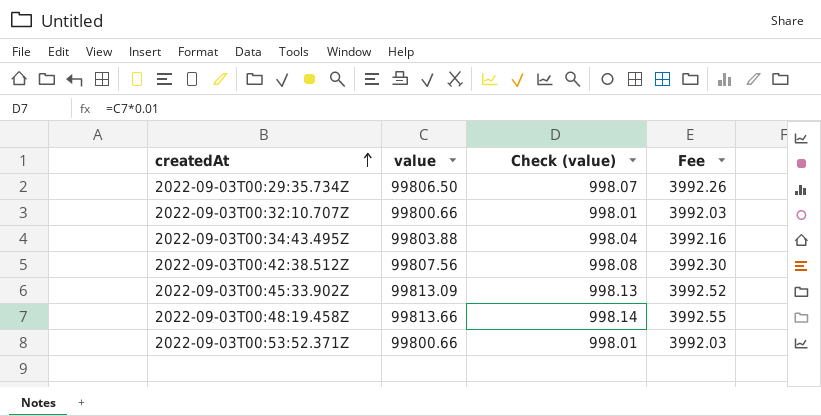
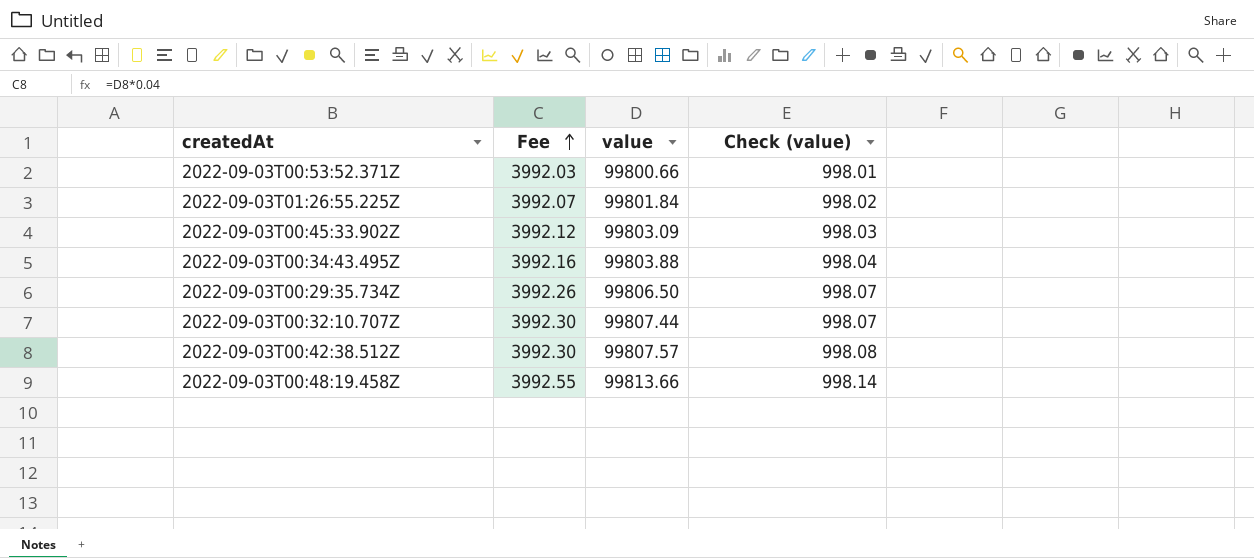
row order: createdAt ascending -> Fee ascending
column Fee | position: 4 -> 2
row 2022-09-03T01:26:55.225Z: none -> 3992.07 | 99801.84 | 998.02
2022-09-03T00:45:33.902Z | Fee: 3992.52 -> 3992.12
2022-09-03T00:45:33.902Z | value: 99813.09 -> 99803.09
2022-09-03T00:45:33.902Z | Check (value): 998.13 -> 998.03
2022-09-03T00:32:10.707Z | Fee: 3992.03 -> 3992.30
2022-09-03T00:32:10.707Z | value: 99800.66 -> 99807.44
2022-09-03T00:32:10.707Z | Check (value): 998.01 -> 998.07
2022-09-03T00:42:38.512Z | value: 99807.56 -> 99807.57

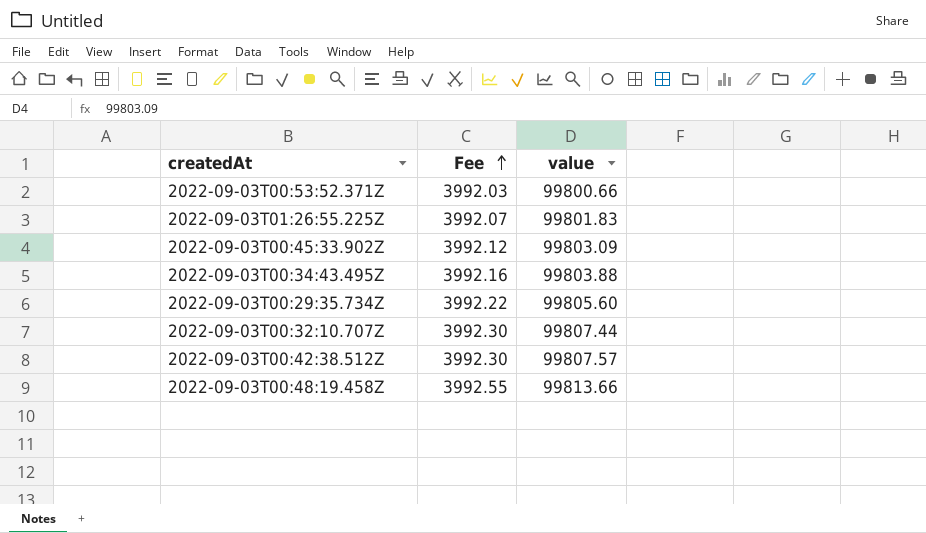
column Check (value) | formula: [value] * 0.01 -> none
2022-09-03T01:26:55.225Z | value: 99801.84 -> 99801.83
2022-09-03T00:29:35.734Z | Fee: 3992.26 -> 3992.22
2022-09-03T00:29:35.734Z | value: 99806.50 -> 99805.60

